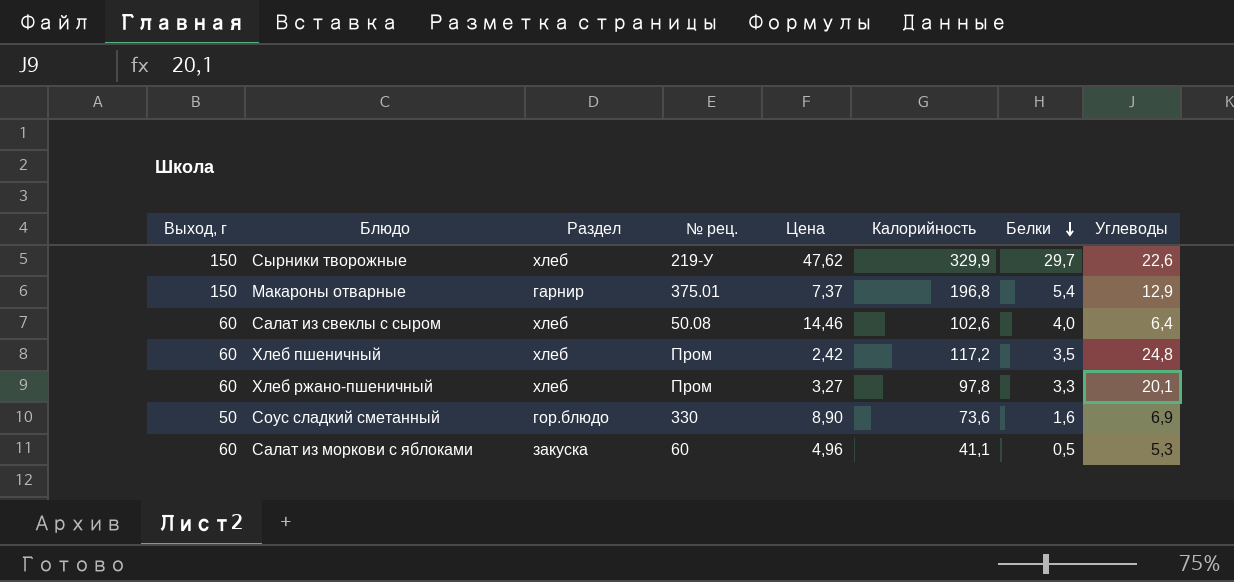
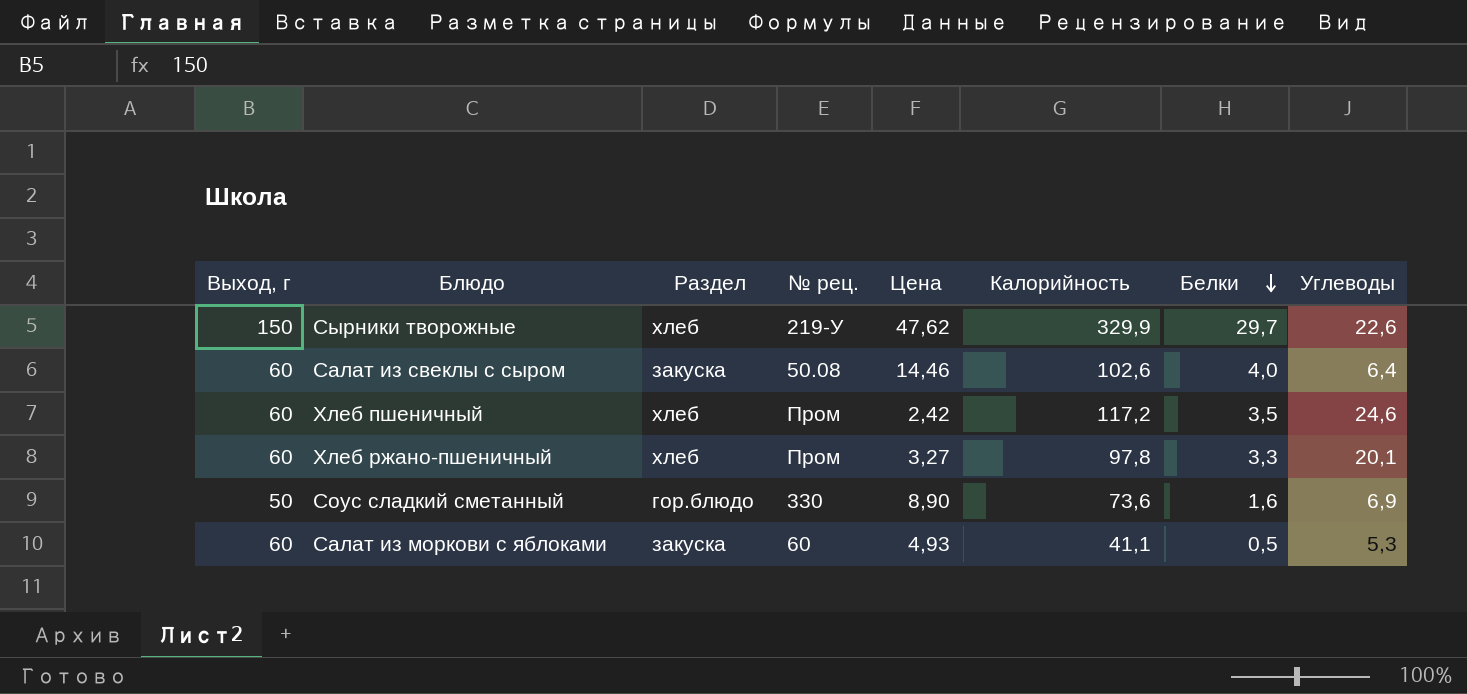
row Макароны отварные: 150 | гарнир | 375.01 | 7,37 | 196,8 | 5,4 | 12,9 -> none
Салат из свеклы с сыром | Раздел: хлеб -> закуска
Хлеб пшеничный | Углеводы: 24,8 -> 24,6
Салат из моркови с яблоками | Цена: 4,96 -> 4,93

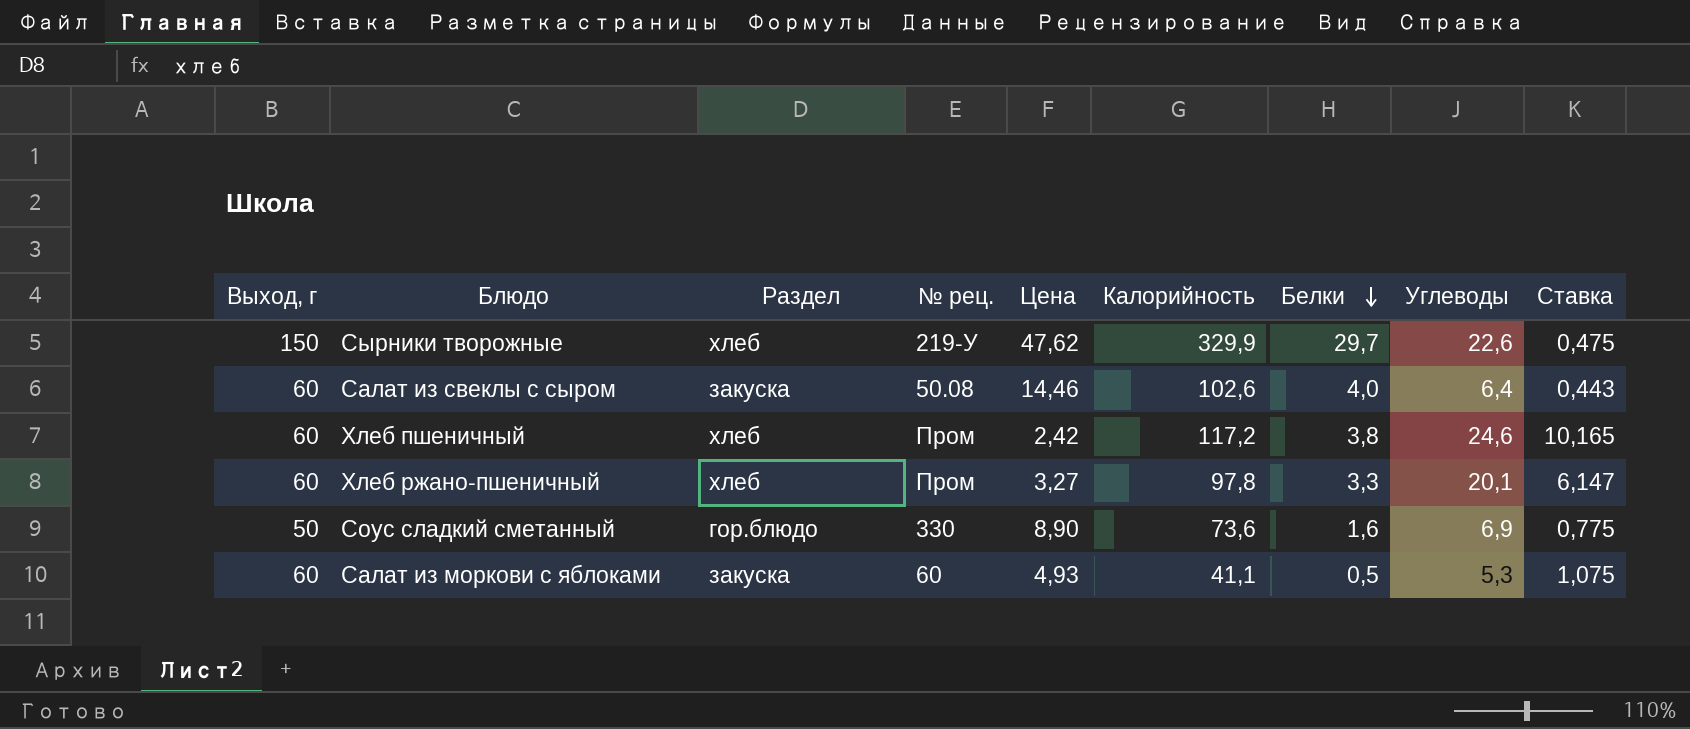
column Ставка | formula: none -> [Углеводы] / [Цена]
Хлеб пшеничный | Белки: 3,5 -> 3,8

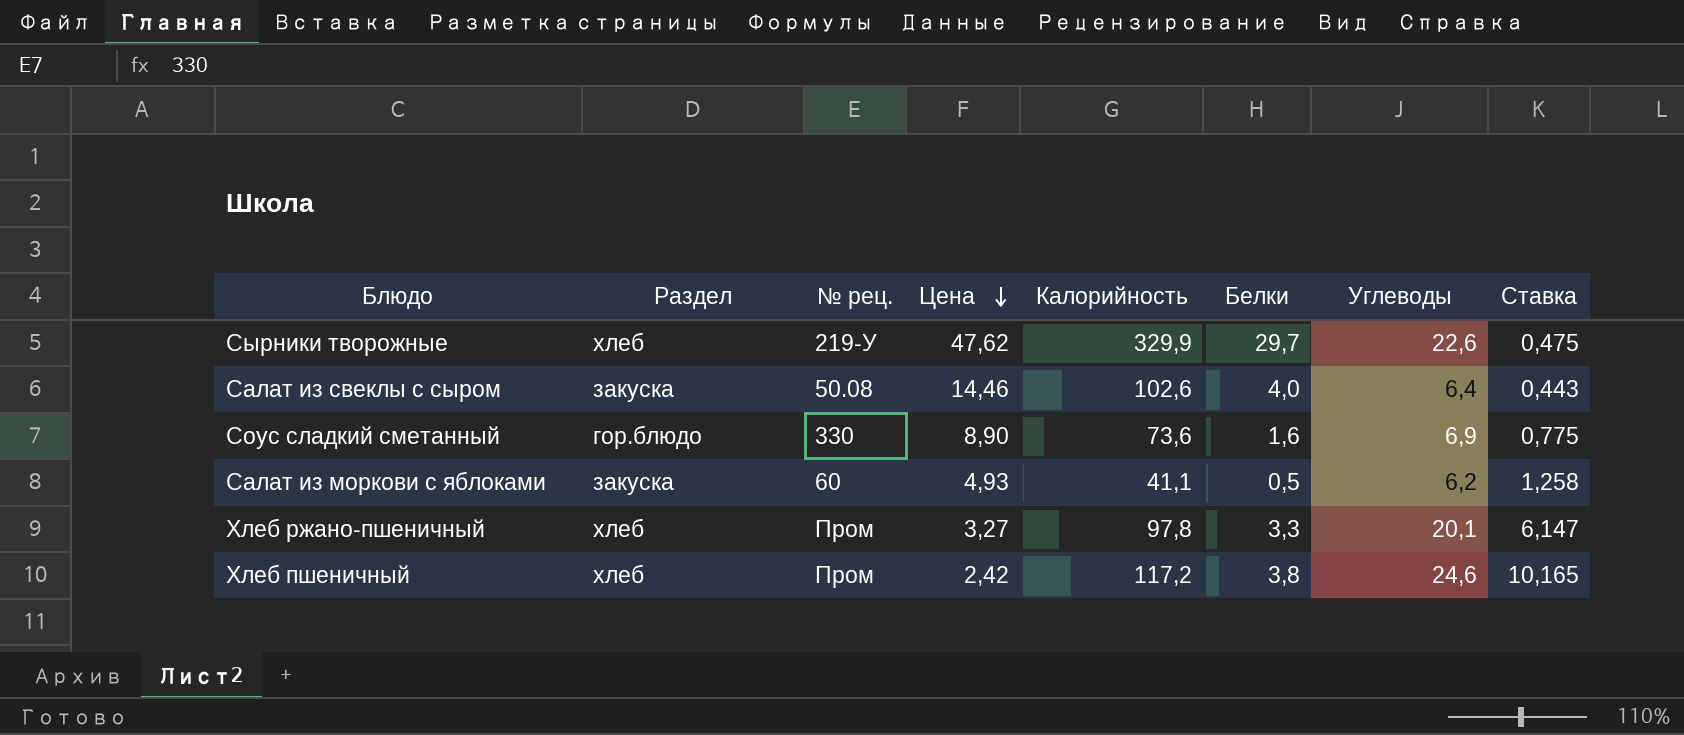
row order: Белки descending -> Цена descending
column Выход, г | position: 1 -> none
Салат из моркови с яблоками | Углеводы: 5,3 -> 6,2
Салат из моркови с яблоками | Ставка: 1,075 -> 1,258

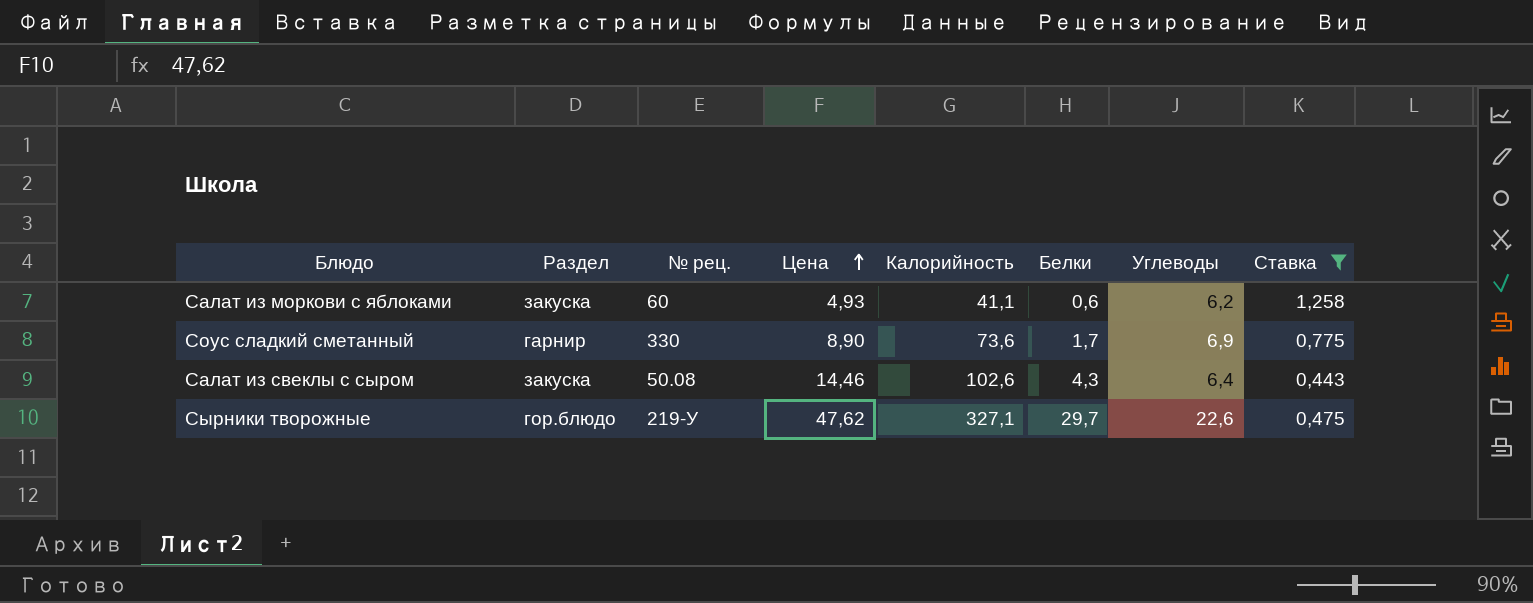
filter: none -> Ставка <= 1,258
row order: Цена descending -> Цена ascending
Салат из моркови с яблоками | Белки: 0,5 -> 0,6
Соус сладкий сметанный | Раздел: гор.блюдо -> гарнир
Соус сладкий сметанный | Белки: 1,6 -> 1,7
Салат из свеклы с сыром | Белки: 4,0 -> 4,3
Сырники творожные | Раздел: хлеб -> гор.блюдо
Сырники творожные | Калорийность: 329,9 -> 327,1

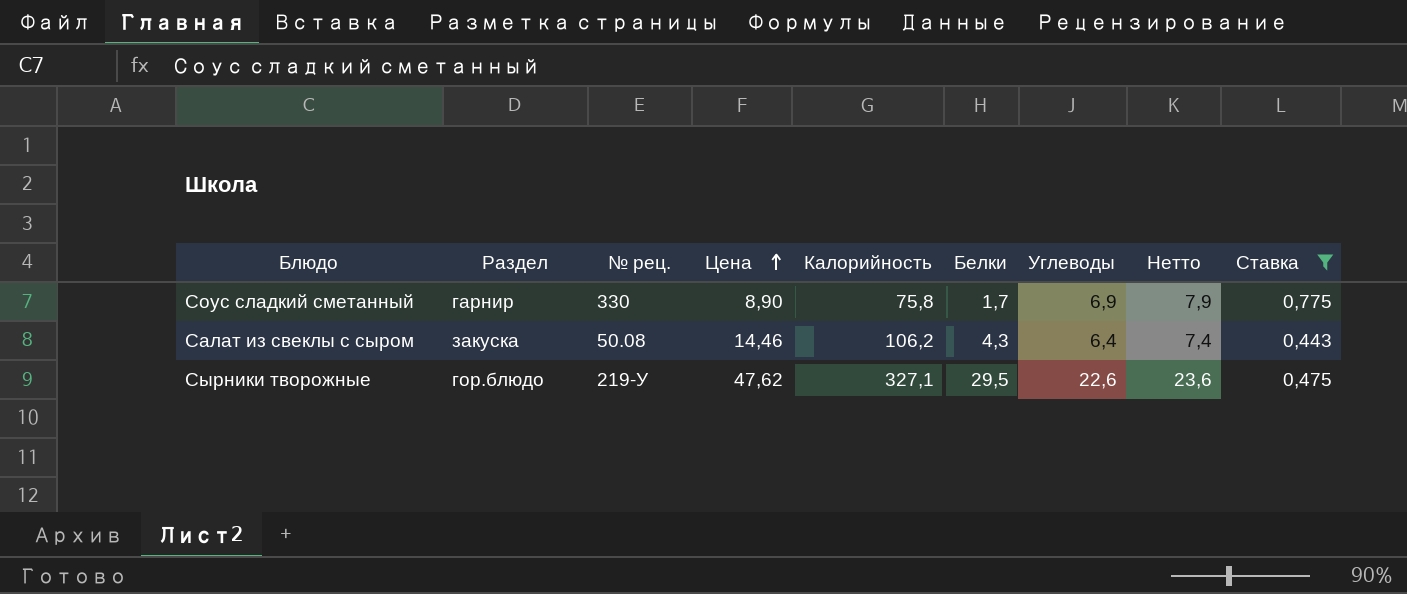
column Нетто | formula: none -> [Углеводы] + 1
row Салат из моркови с яблоками: закуска | 60 | 4,93 | 41,1 | 0,6 | 6,2 | 1,258 -> none
Соус сладкий сметанный | Калорийность: 73,6 -> 75,8
Салат из свеклы с сыром | Калорийность: 102,6 -> 106,2
Сырники творожные | Белки: 29,7 -> 29,5

